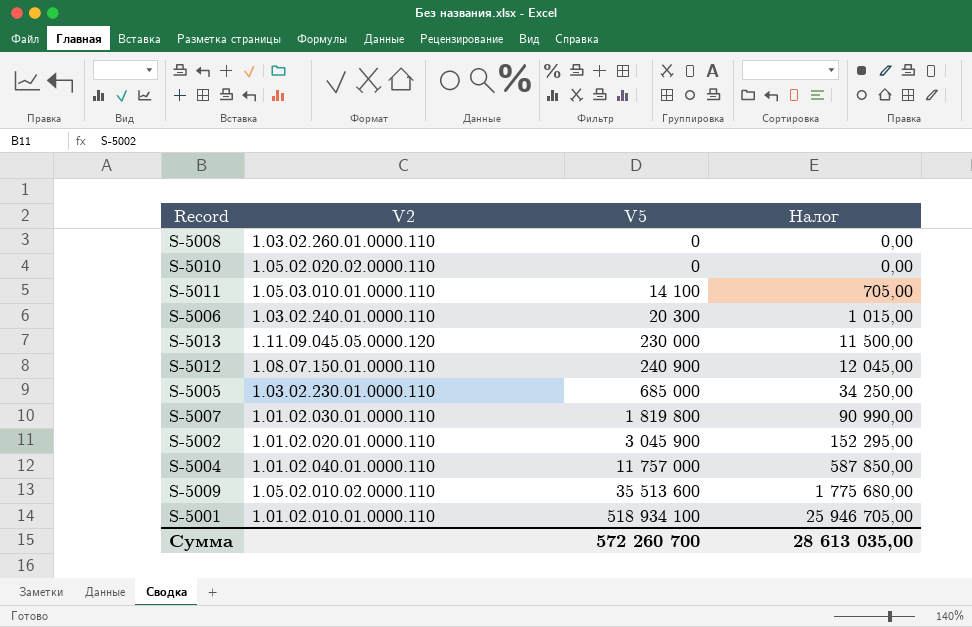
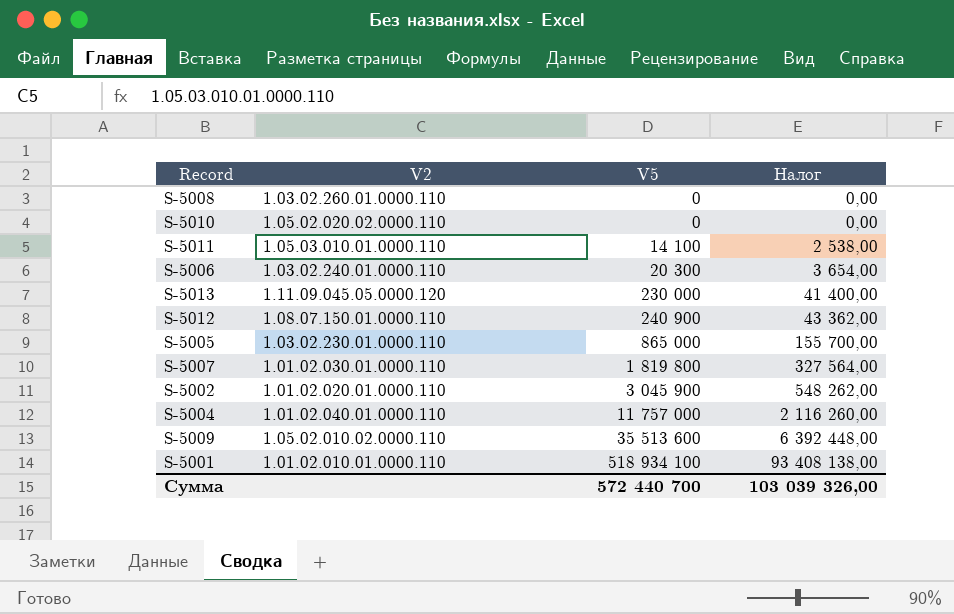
column Налог | formula: [V5] * 0,05 -> [V5] * 0,18
S-5005 | V5: 685 000 -> 865 000
Сумма | V5: 572 260 700 -> 572 440 700
Сумма | Налог: 28 613 035,00 -> 103 039 326,00

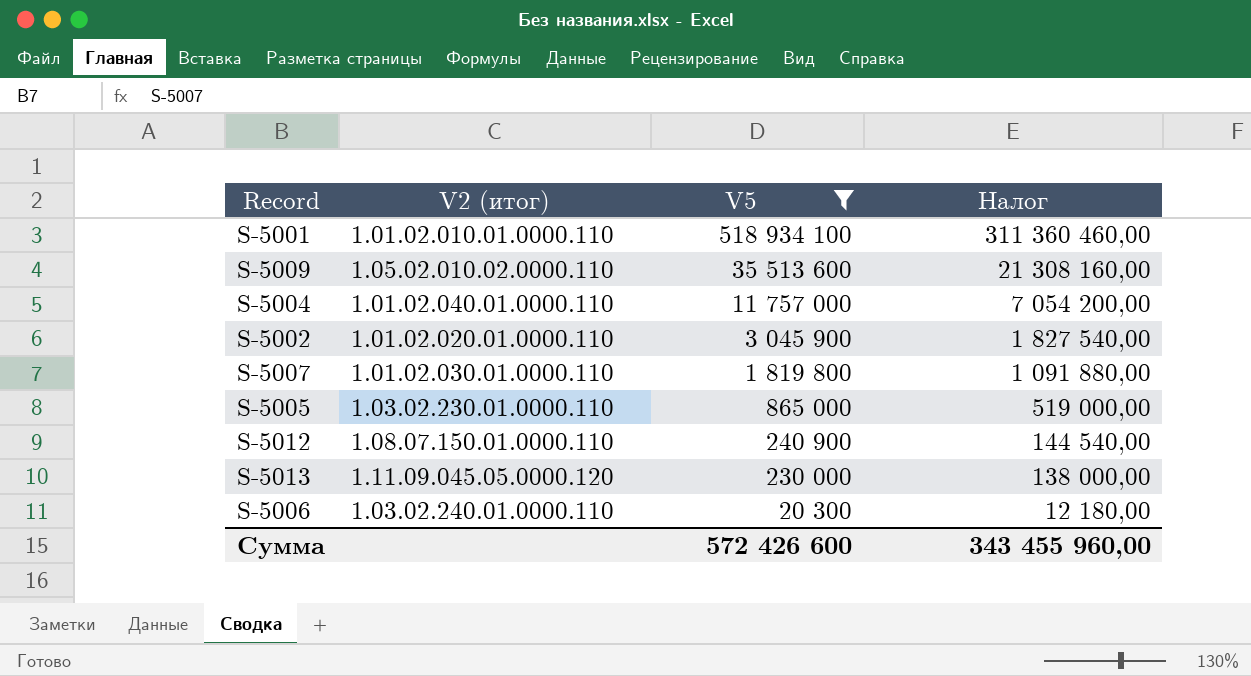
filter: none -> V5 >= 20 300
row order: V5 ascending -> V5 descending
column name: V2 -> V2 (итог)
column Налог | formula: [V5] * 0,18 -> [V5] * 0,6
Сумма | V5: 572 440 700 -> 572 426 600
Сумма | Налог: 103 039 326,00 -> 343 455 960,00

